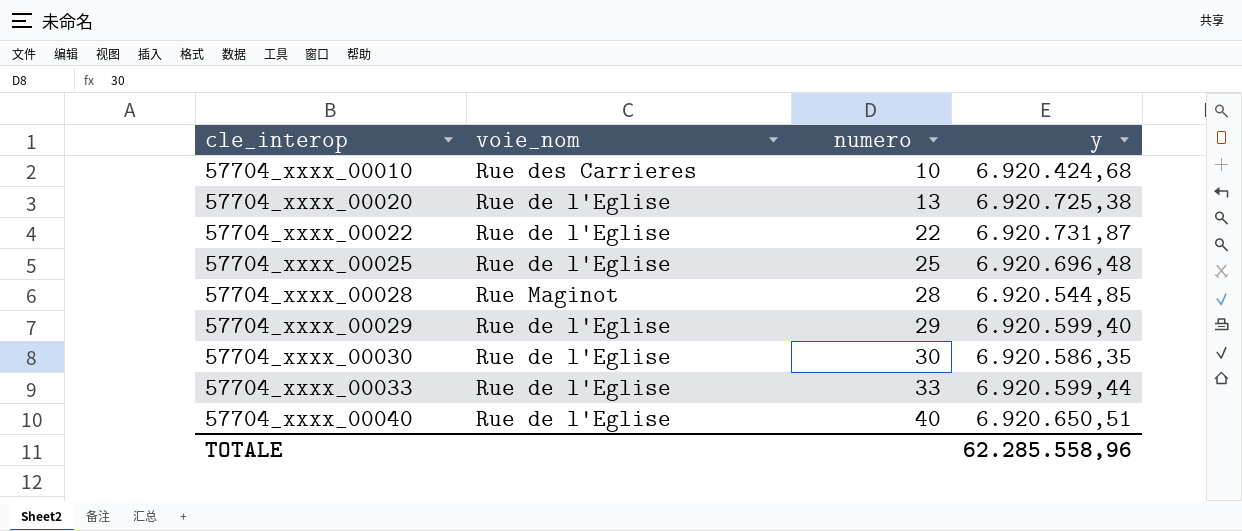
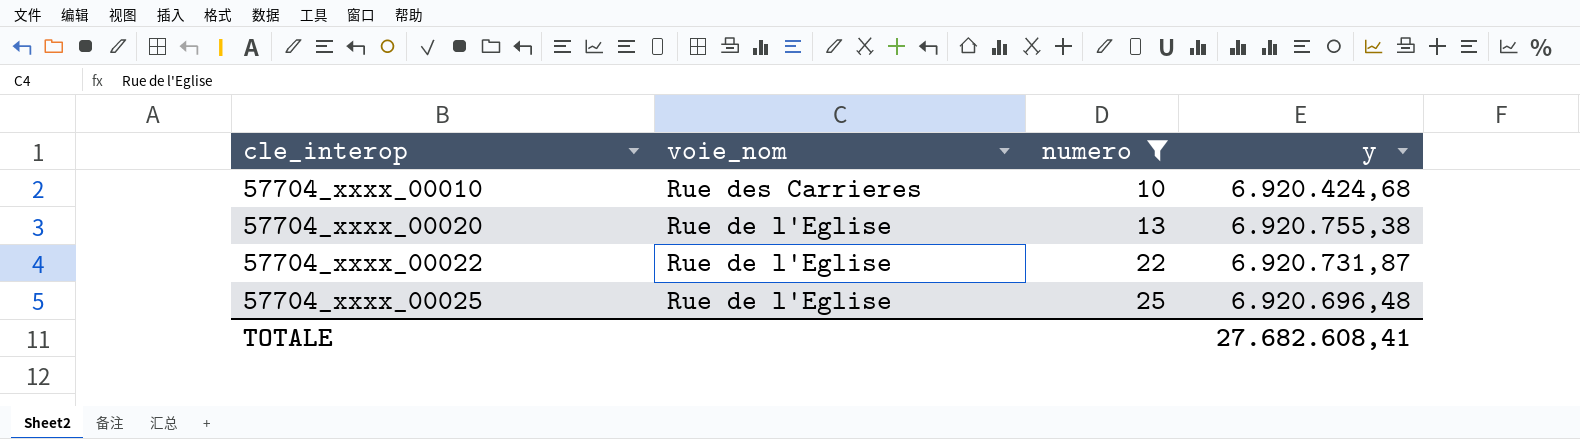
filter: none -> numero <= 25
57704_xxxx_00020 | y: 6.920.725,38 -> 6.920.755,38
TOTALE | y: 62.285.558,96 -> 27.682.608,41

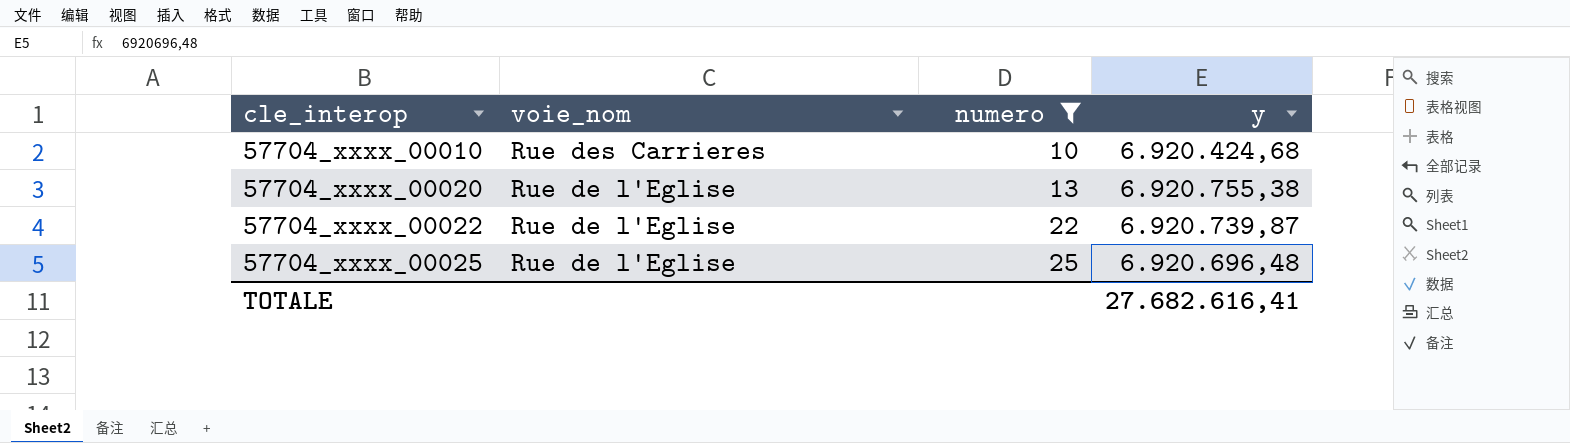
57704_xxxx_00022 | y: 6.920.731,87 -> 6.920.739,87
TOTALE | y: 27.682.608,41 -> 27.682.616,41

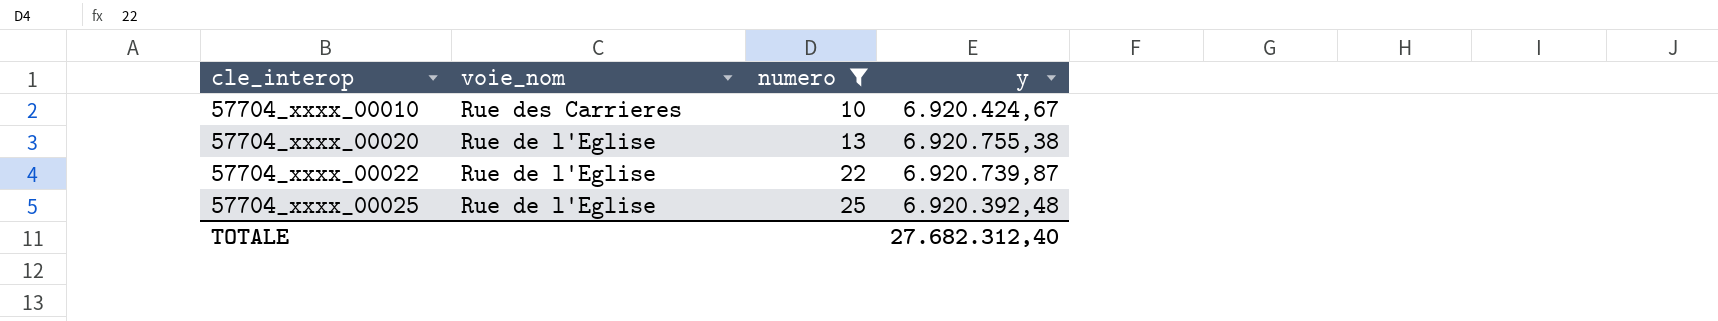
57704_xxxx_00010 | y: 6.920.424,68 -> 6.920.424,67
57704_xxxx_00025 | y: 6.920.696,48 -> 6.920.392,48
TOTALE | y: 27.682.616,41 -> 27.682.312,40

